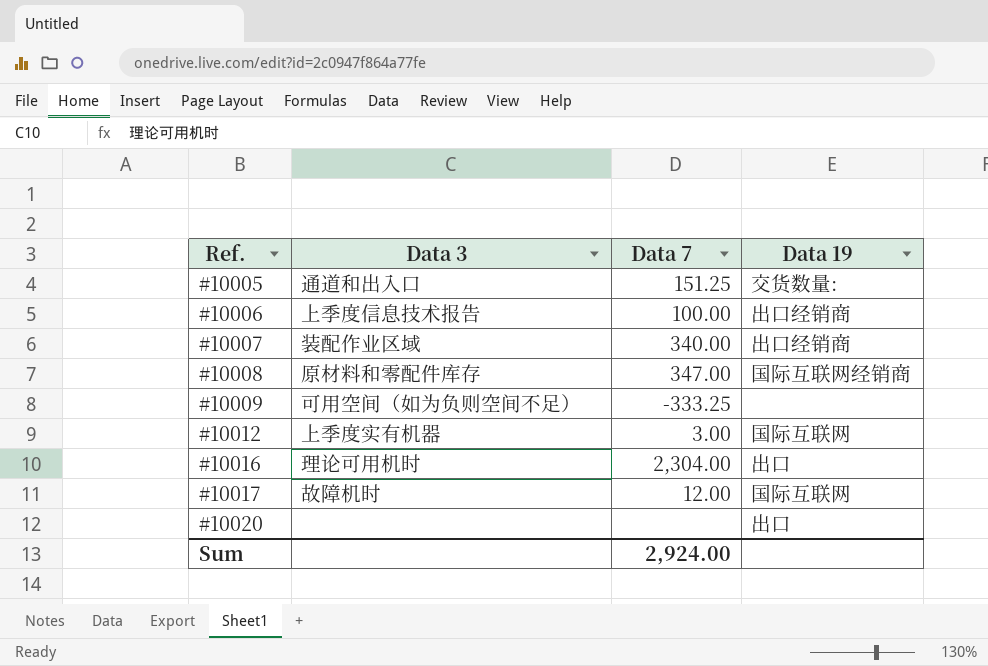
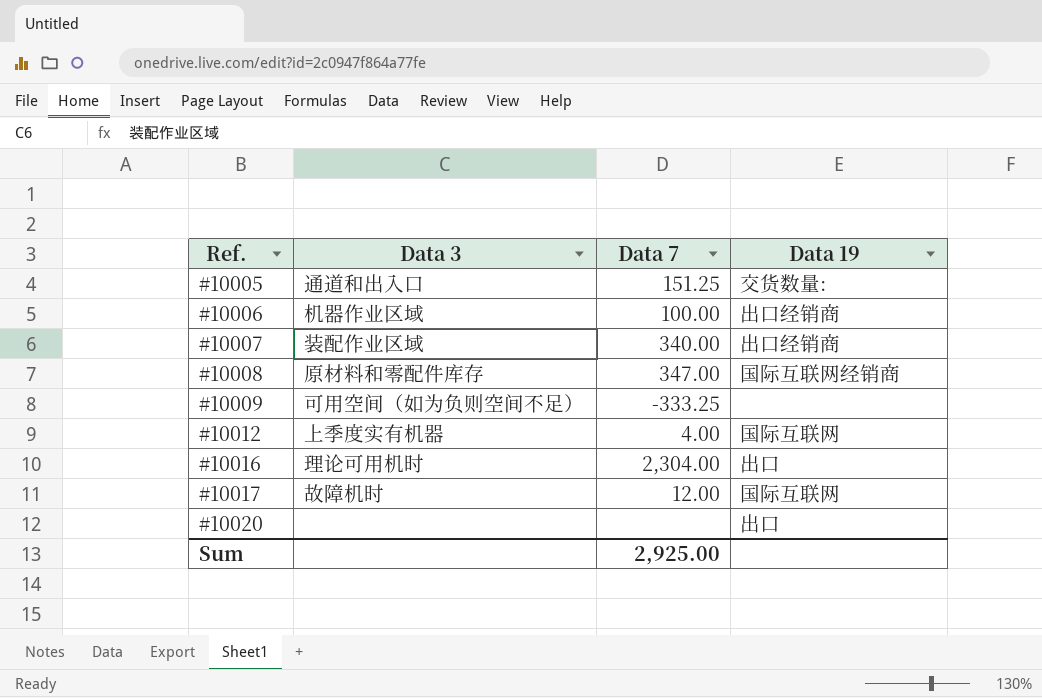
#10006 | Data 3: 上季度信息技术报告 -> 机器作业区域
#10012 | Data 7: 3.00 -> 4.00
Sum | Data 7: 2,924.00 -> 2,925.00

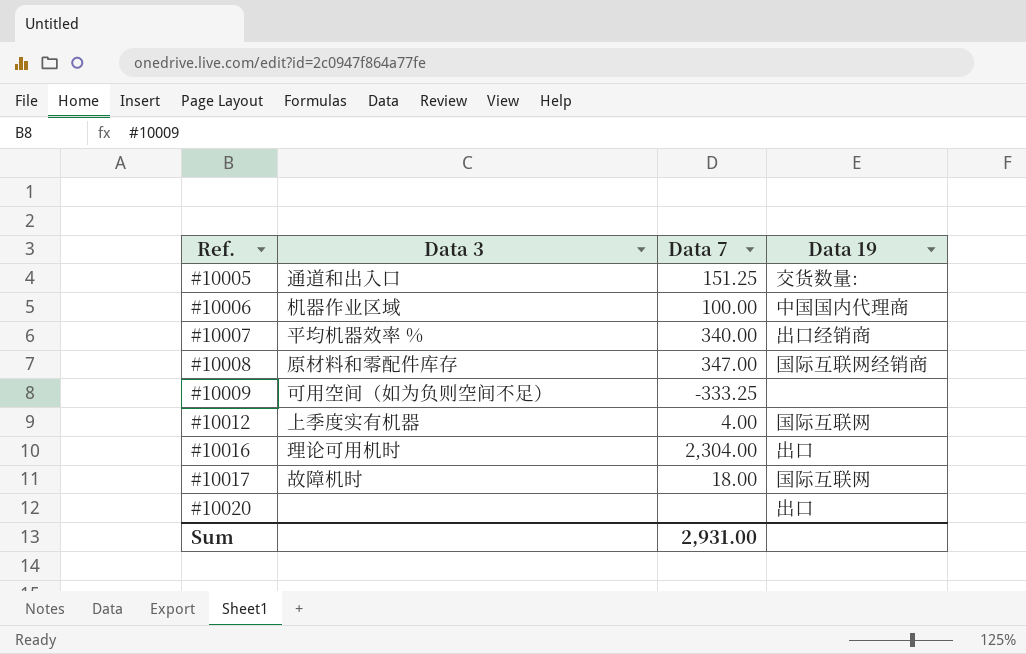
#10006 | Data 19: 出口经销商 -> 中国国内代理商
#10007 | Data 3: 装配作业区域 -> 平均机器效率 %
#10017 | Data 7: 12.00 -> 18.00
Sum | Data 7: 2,925.00 -> 2,931.00

